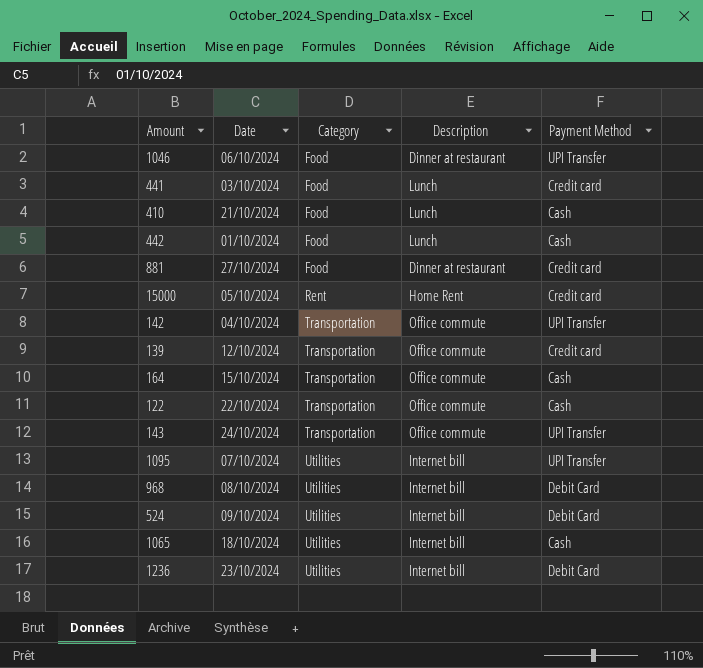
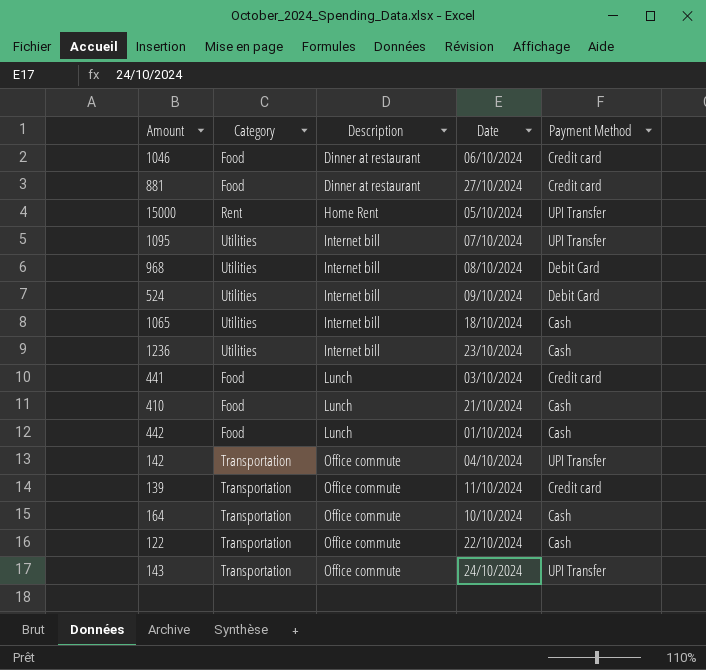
row order: Category ascending -> Description ascending
column Date | position: 2 -> 4
1046 | Payment Method: UPI Transfer -> Credit card
15000 | Payment Method: Credit card -> UPI Transfer
1236 | Payment Method: Debit Card -> Cash
139 | Date: 12/10/2024 -> 11/10/2024
164 | Date: 15/10/2024 -> 10/10/2024

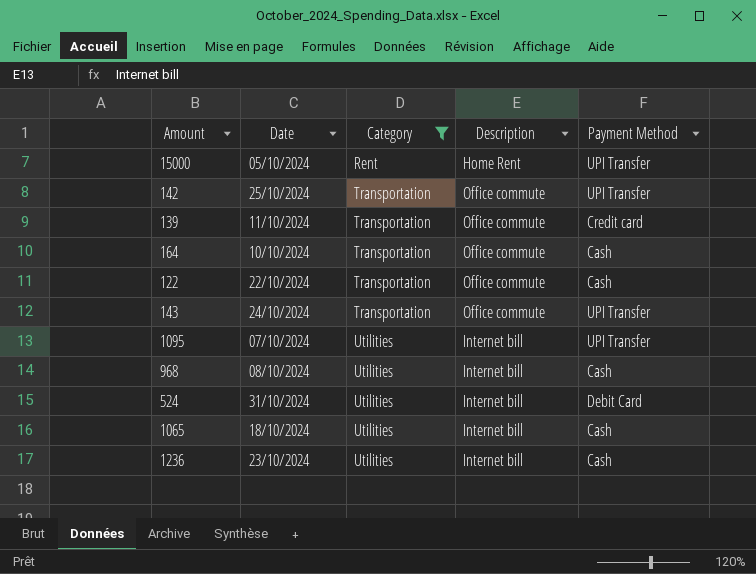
filter: none -> Category != Food
row order: Description ascending -> Category ascending
column Date | position: 4 -> 2
142 | Date: 04/10/2024 -> 25/10/2024
968 | Payment Method: Debit Card -> Cash
524 | Date: 09/10/2024 -> 31/10/2024

